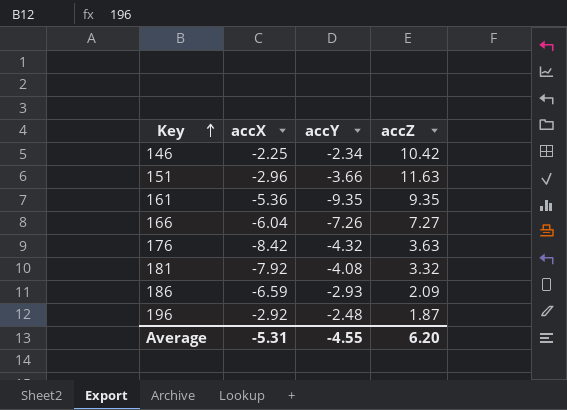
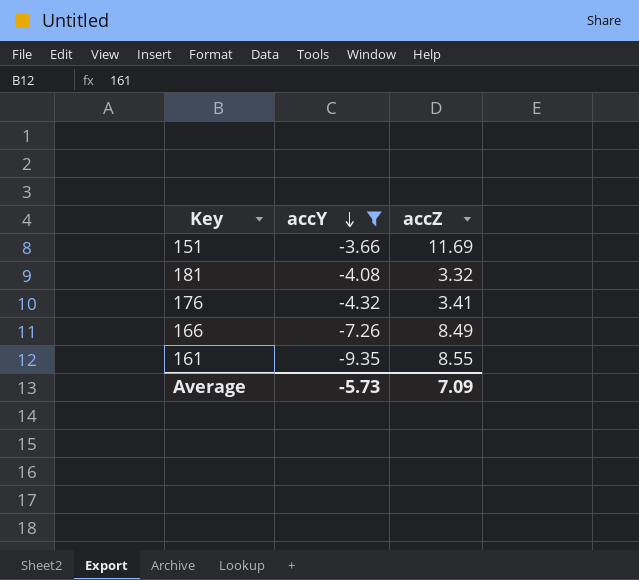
filter: none -> accY <= -3.66
row order: Key ascending -> accY descending
column accX | position: 2 -> none
151 | accZ: 11.63 -> 11.69
176 | accZ: 3.63 -> 3.41
166 | accZ: 7.27 -> 8.49
161 | accZ: 9.35 -> 8.55
Average | accY: -4.55 -> -5.73
Average | accZ: 6.20 -> 7.09

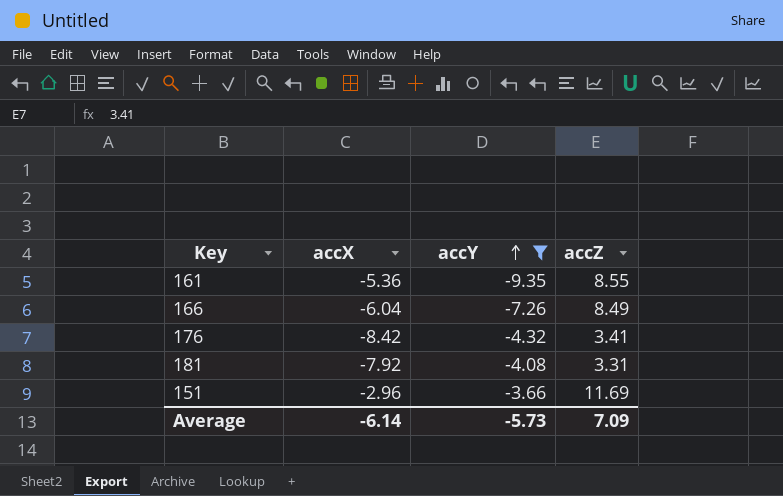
row order: accY descending -> accY ascending
column accX | position: none -> 2
181 | accZ: 3.32 -> 3.31

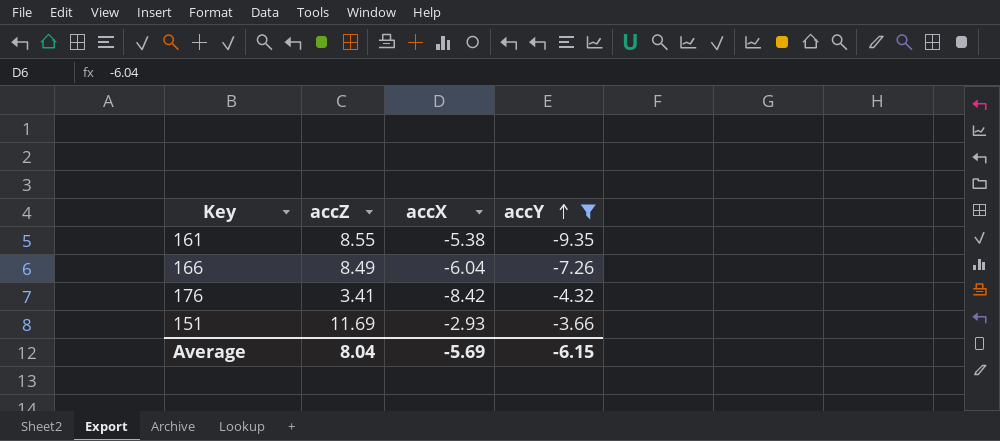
column accZ | position: 4 -> 2
row 181: -7.92 | -4.08 | 3.31 -> none
161 | accX: -5.36 -> -5.38
151 | accX: -2.96 -> -2.93
Average | accZ: 7.09 -> 8.04
Average | accX: -6.14 -> -5.69
Average | accY: -5.73 -> -6.15

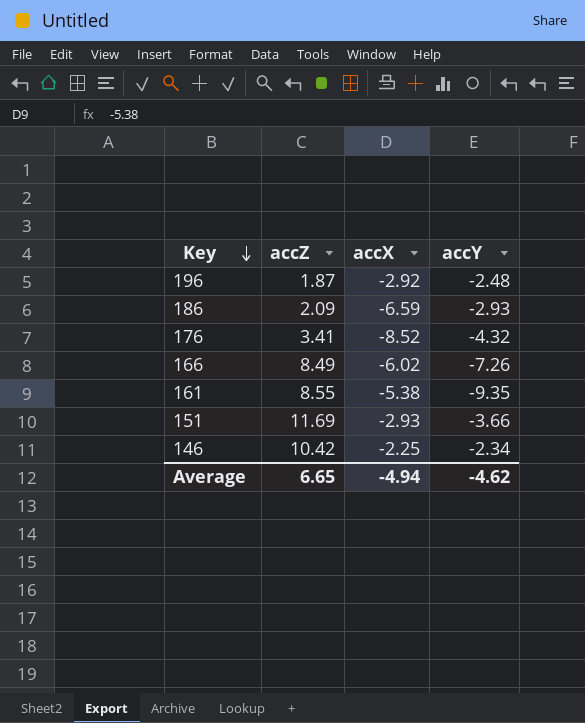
filter: accY <= -3.66 -> none
row order: accY ascending -> Key descending
176 | accX: -8.42 -> -8.52
166 | accX: -6.04 -> -6.02
Average | accZ: 8.04 -> 6.65
Average | accX: -5.69 -> -4.94
Average | accY: -6.15 -> -4.62

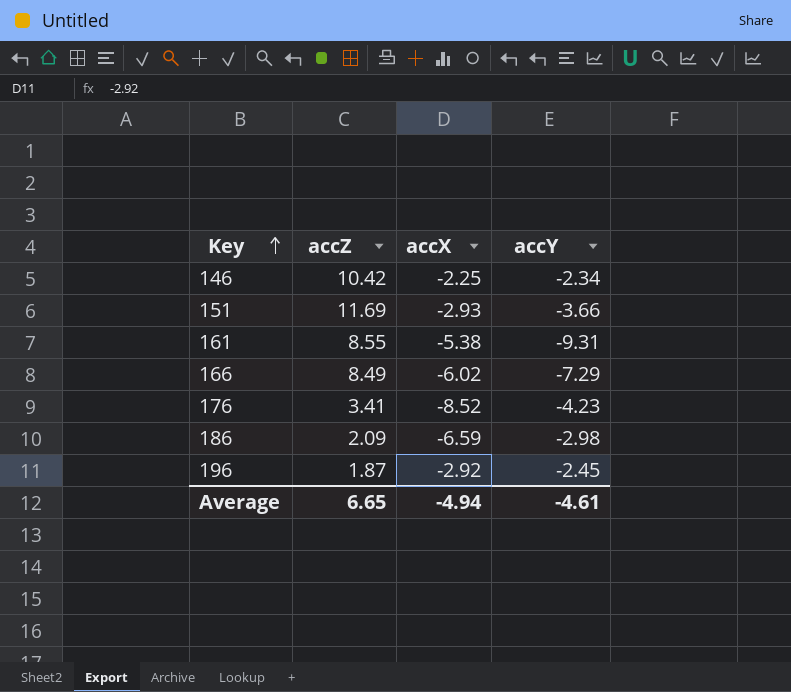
row order: Key descending -> Key ascending
161 | accY: -9.35 -> -9.31
166 | accY: -7.26 -> -7.29
176 | accY: -4.32 -> -4.23
186 | accY: -2.93 -> -2.98
196 | accY: -2.48 -> -2.45
Average | accY: -4.62 -> -4.61

